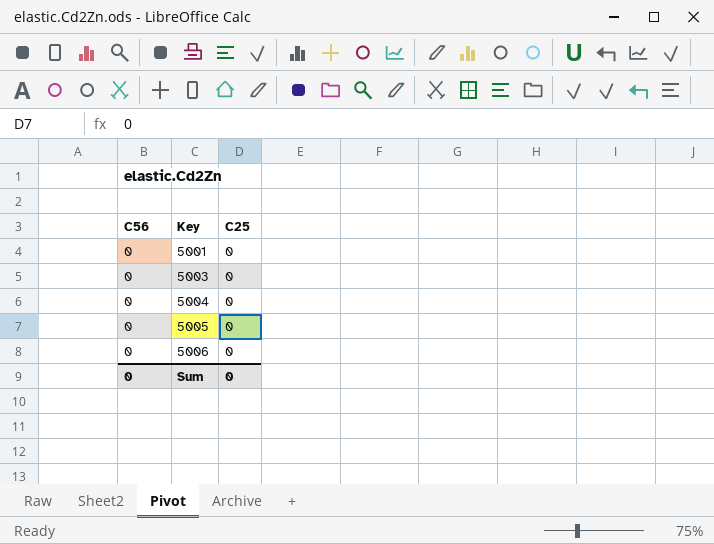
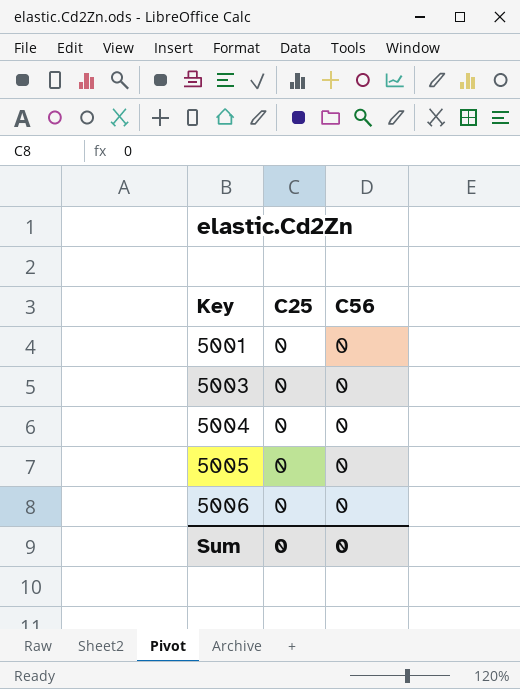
column C56 | position: 1 -> 3

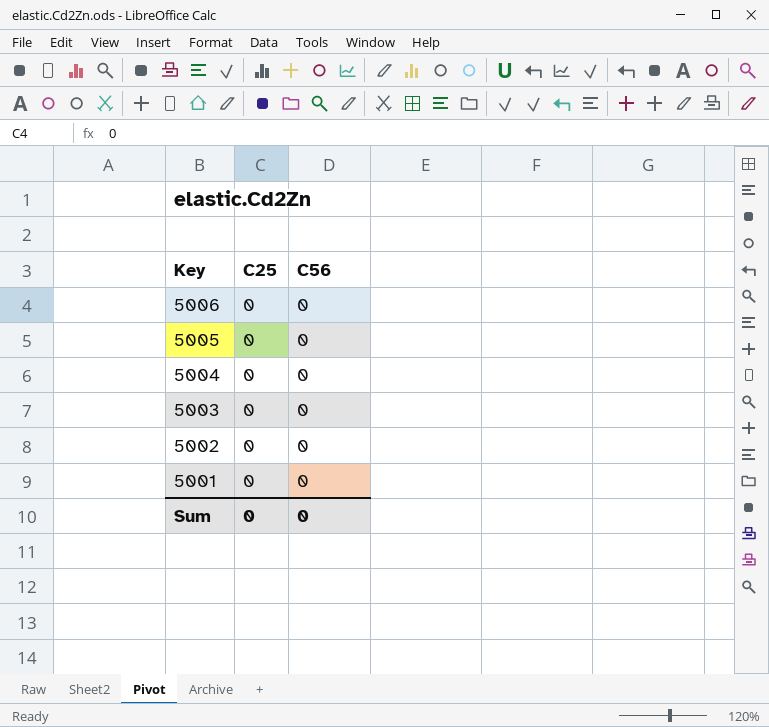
row order: Key ascending -> Key descending
row 5002: none -> 0 | 0

